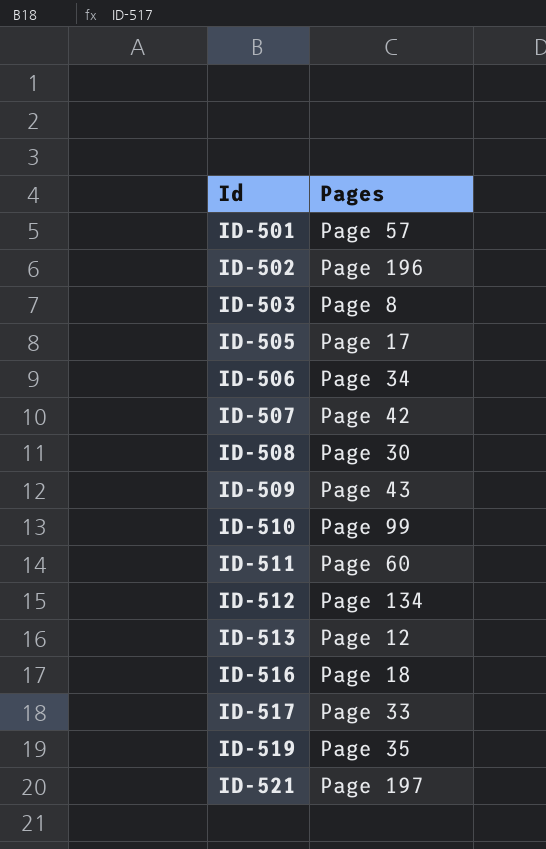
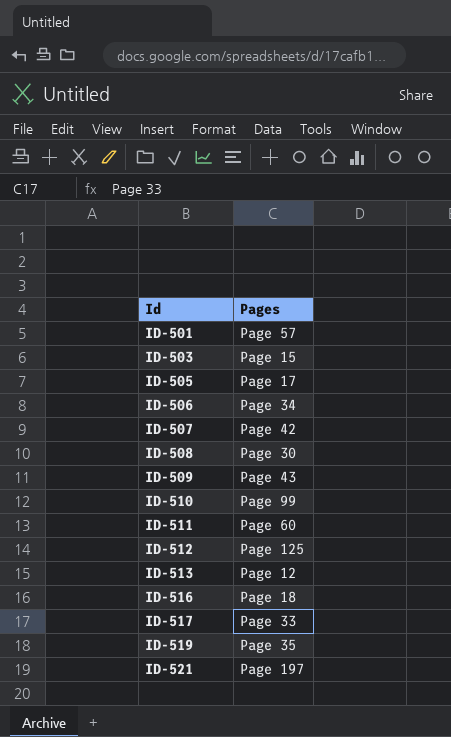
row ID-502: Page 196 -> none
ID-503 | Pages: Page 8 -> Page 15
ID-512 | Pages: Page 134 -> Page 125

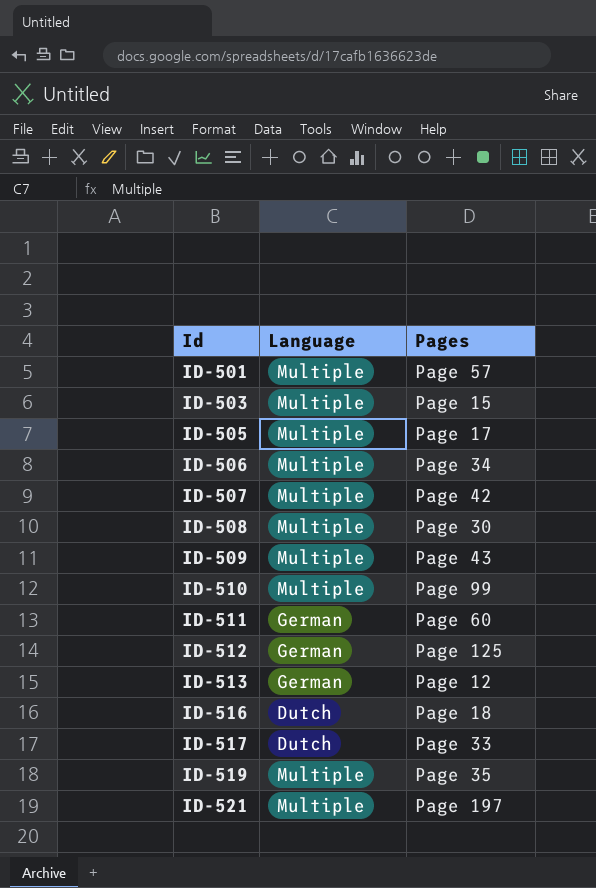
column Language | position: none -> 2

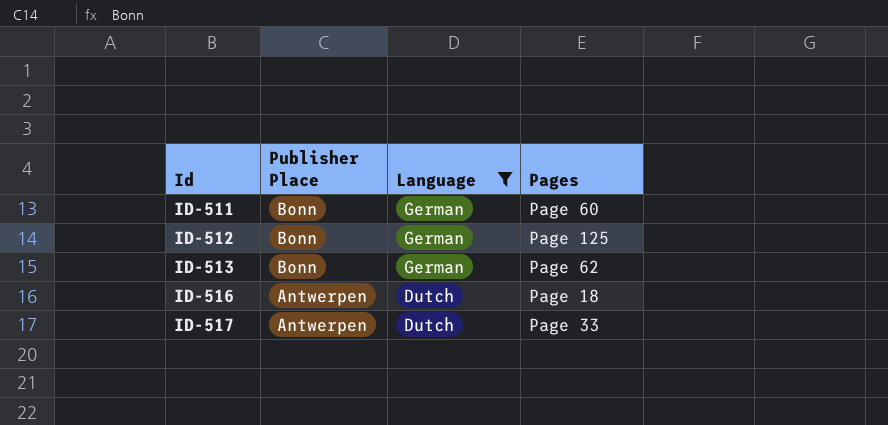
filter: none -> Language != Multiple
column Publisher Place | position: none -> 2
ID-513 | Pages: Page 12 -> Page 62

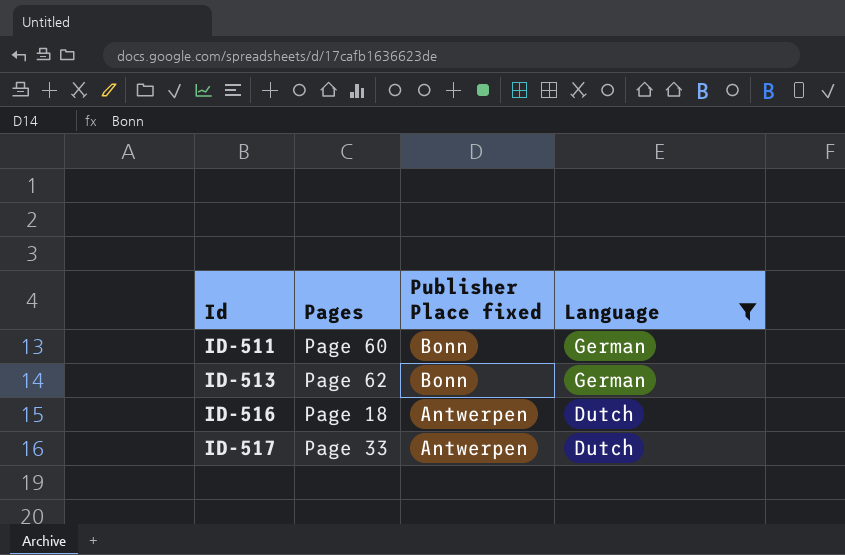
column Pages | position: 4 -> 2
column name: Publisher Place -> Publisher Place fixed
row ID-512: Bonn | German | Page 125 -> none

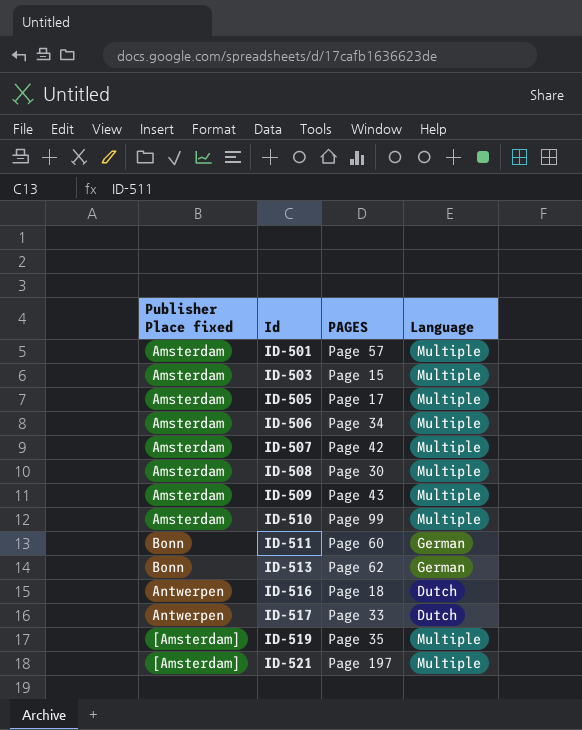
filter: Language != Multiple -> none
column Publisher Place fixed | position: 3 -> 1
column name: Pages -> PAGES

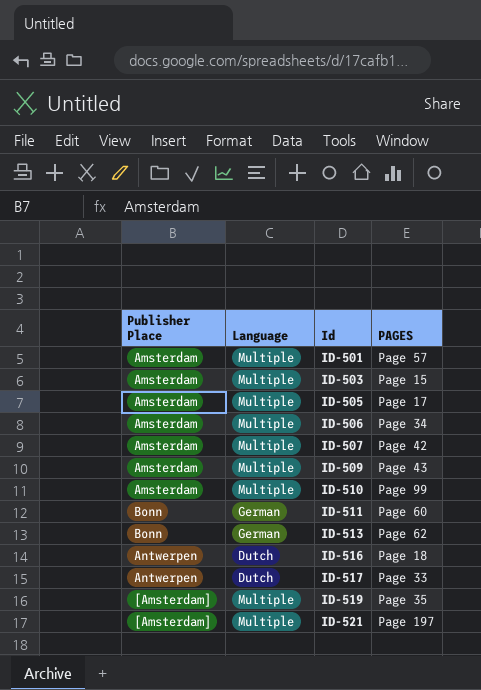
column name: Publisher Place fixed -> Publisher Place
column Language | position: 4 -> 2
row ID-508: Amsterdam | Page 30 | Multiple -> none

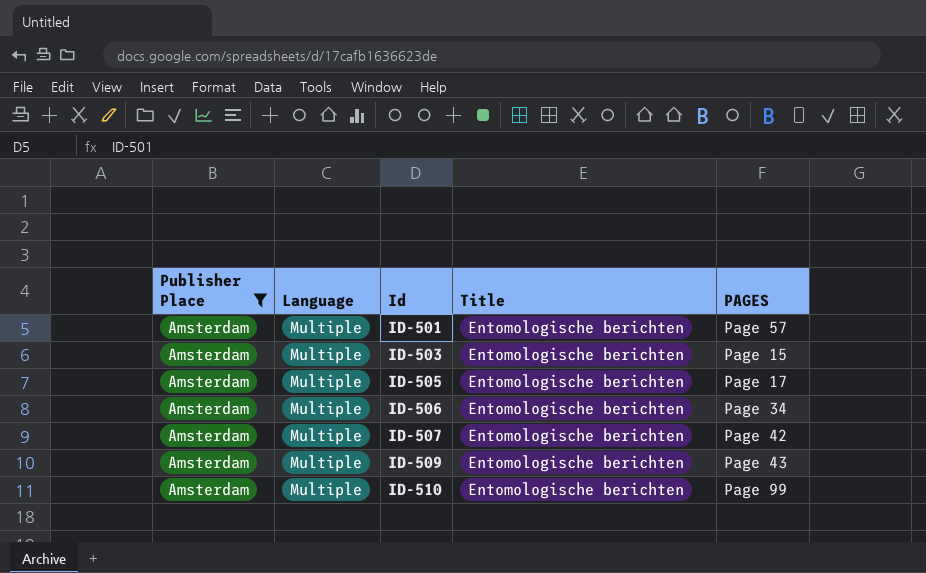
filter: none -> Publisher Place = Amsterdam
column Title | position: none -> 4

